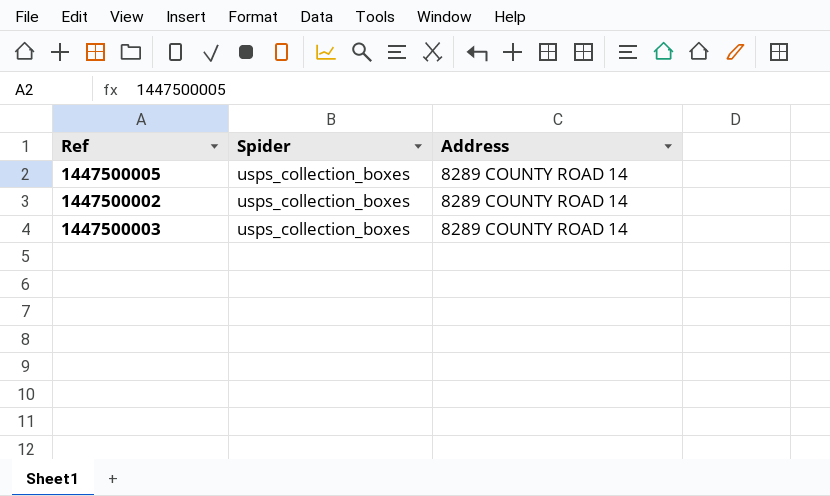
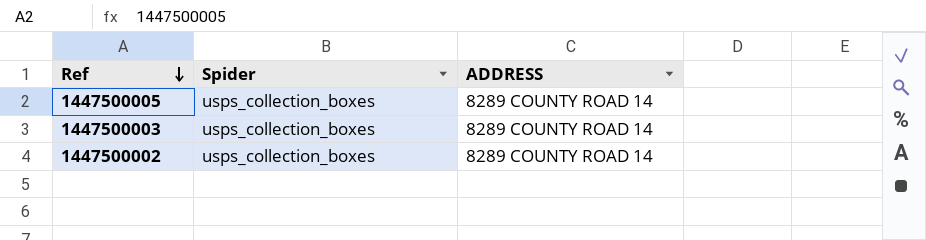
row order: none -> Ref descending
column name: Address -> ADDRESS

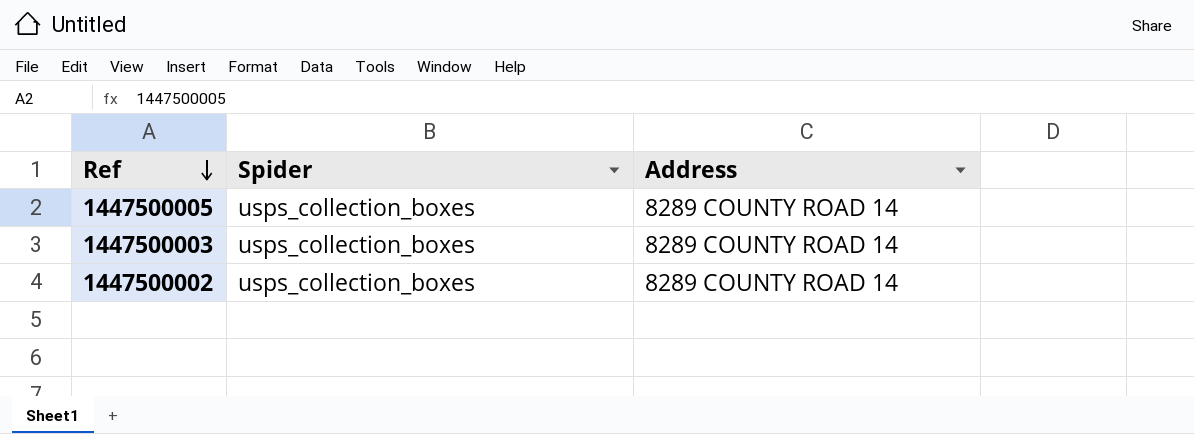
column name: ADDRESS -> Address

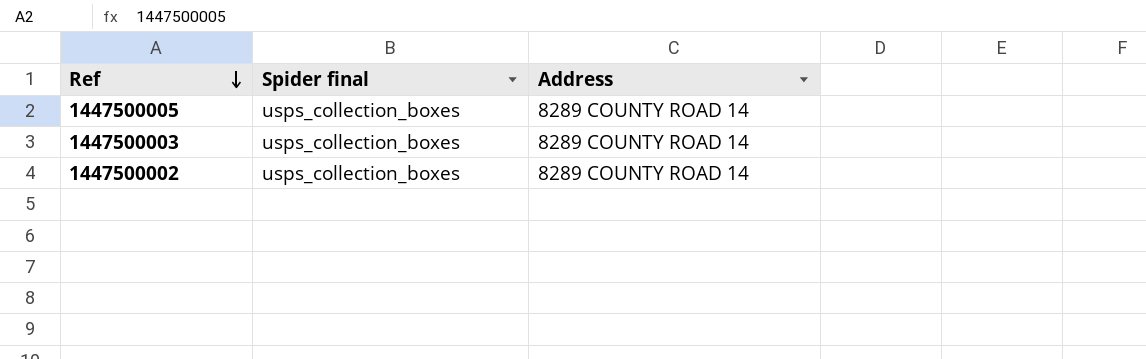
column name: Spider -> Spider final

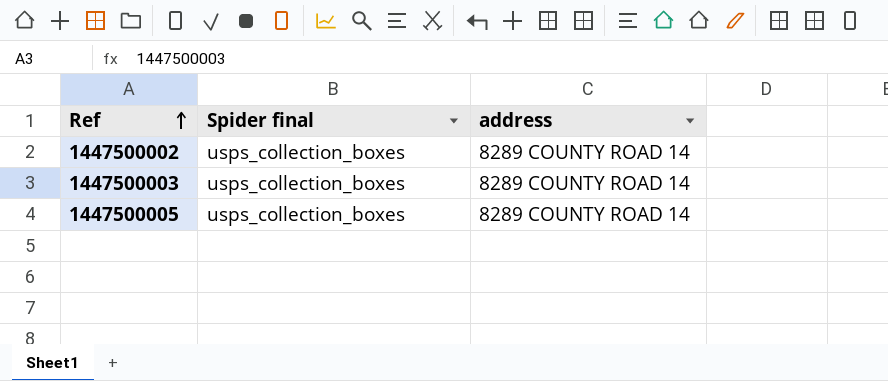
row order: Ref descending -> Ref ascending
column name: Address -> address

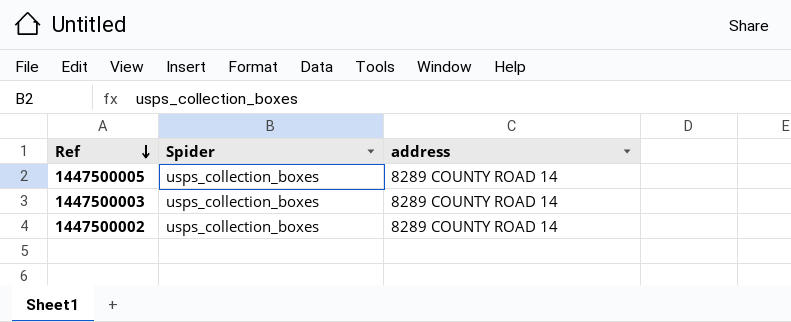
row order: Ref ascending -> Ref descending
column name: Spider final -> Spider

